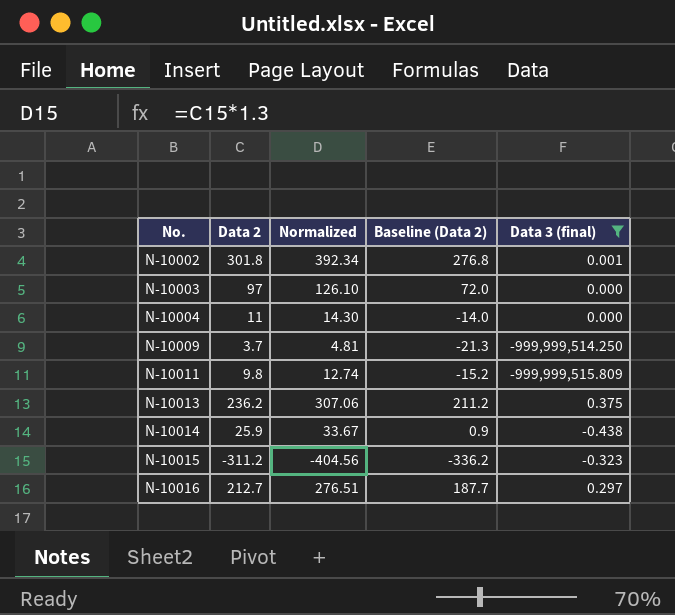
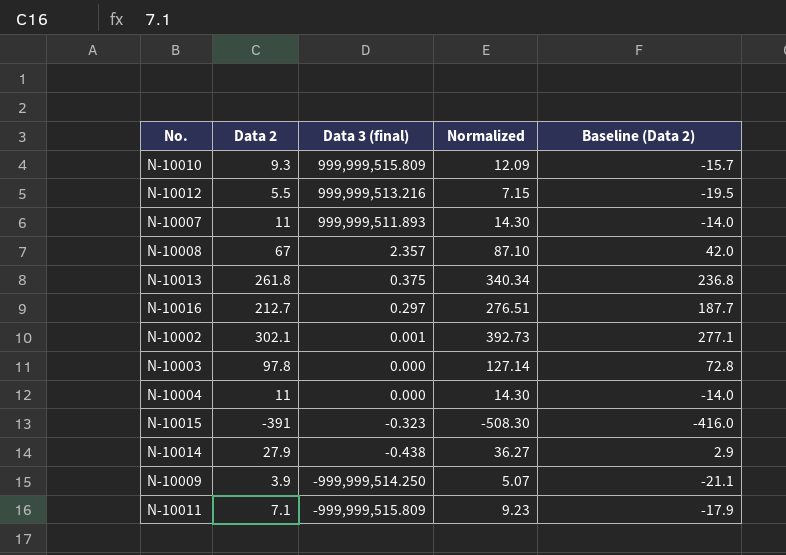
filter: Data 3 (final) <= 0.375 -> none
row order: No. ascending -> Data 3 (final) descending
column Data 3 (final) | position: 5 -> 3
N-10013 | Data 2: 236.2 -> 261.8
N-10013 | Normalized: 307.06 -> 340.34
N-10013 | Baseline (Data 2): 211.2 -> 236.8
N-10002 | Data 2: 301.8 -> 302.1
N-10002 | Normalized: 392.34 -> 392.73
N-10002 | Baseline (Data 2): 276.8 -> 277.1
N-10003 | Data 2: 97 -> 97.8
N-10003 | Normalized: 126.10 -> 127.14
N-10003 | Baseline (Data 2): 72.0 -> 72.8
N-10015 | Data 2: -311.2 -> -391
N-10015 | Normalized: -404.56 -> -508.30
N-10015 | Baseline (Data 2): -336.2 -> -416.0
N-10014 | Data 2: 25.9 -> 27.9
N-10014 | Normalized: 33.67 -> 36.27
N-10014 | Baseline (Data 2): 0.9 -> 2.9
N-10009 | Data 2: 3.7 -> 3.9
N-10009 | Normalized: 4.81 -> 5.07
N-10009 | Baseline (Data 2): -21.3 -> -21.1
N-10011 | Data 2: 9.8 -> 7.1
N-10011 | Normalized: 12.74 -> 9.23
N-10011 | Baseline (Data 2): -15.2 -> -17.9

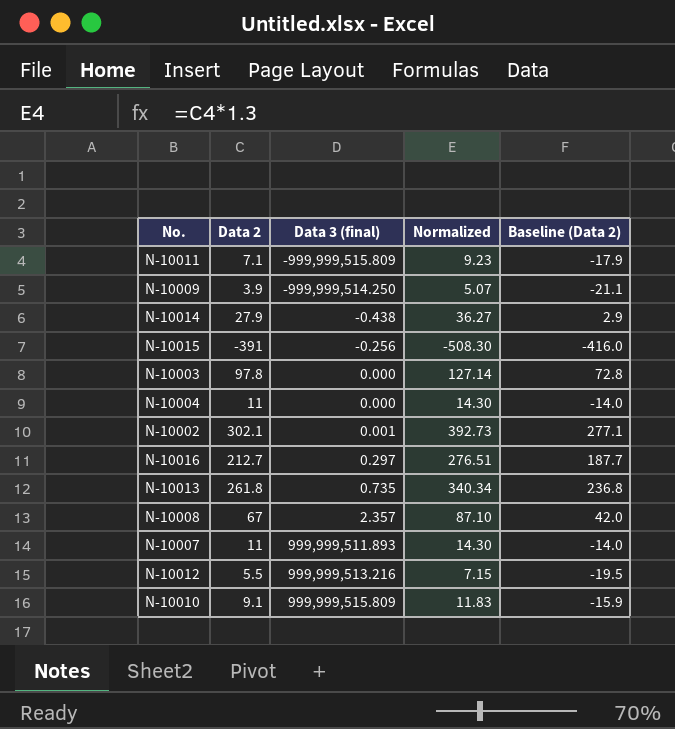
row order: Data 3 (final) descending -> Data 3 (final) ascending
N-10015 | Data 3 (final): -0.323 -> -0.256
N-10013 | Data 3 (final): 0.375 -> 0.735
N-10010 | Data 2: 9.3 -> 9.1
N-10010 | Normalized: 12.09 -> 11.83
N-10010 | Baseline (Data 2): -15.7 -> -15.9

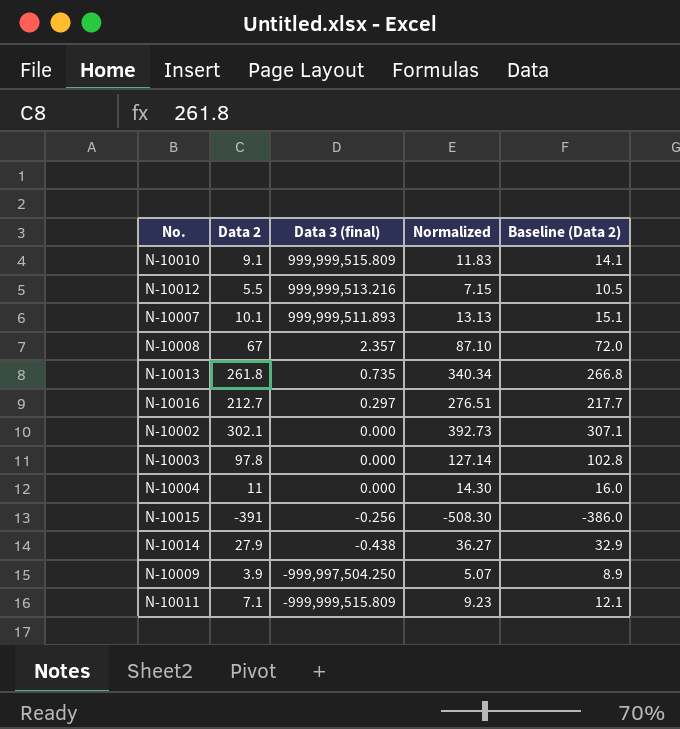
row order: Data 3 (final) ascending -> Data 3 (final) descending
column Baseline (Data 2) | formula: [Data 2] - 25 -> [Data 2] + 5
N-10007 | Data 2: 11 -> 10.1
N-10007 | Normalized: 14.30 -> 13.13
N-10002 | Data 3 (final): 0.001 -> 0.000
N-10009 | Data 3 (final): -999,999,514.250 -> -999,997,504.250

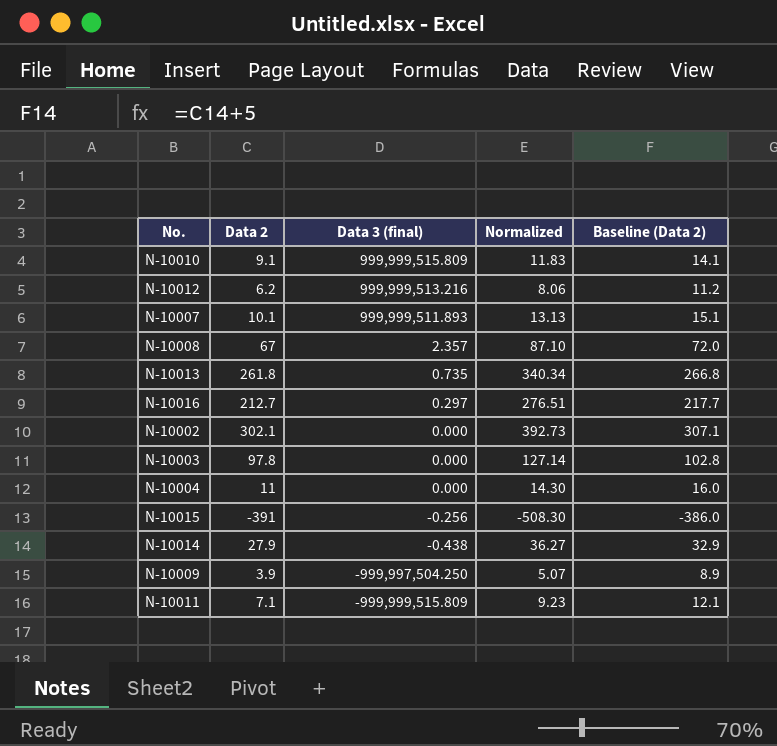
N-10012 | Data 2: 5.5 -> 6.2
N-10012 | Normalized: 7.15 -> 8.06
N-10012 | Baseline (Data 2): 10.5 -> 11.2

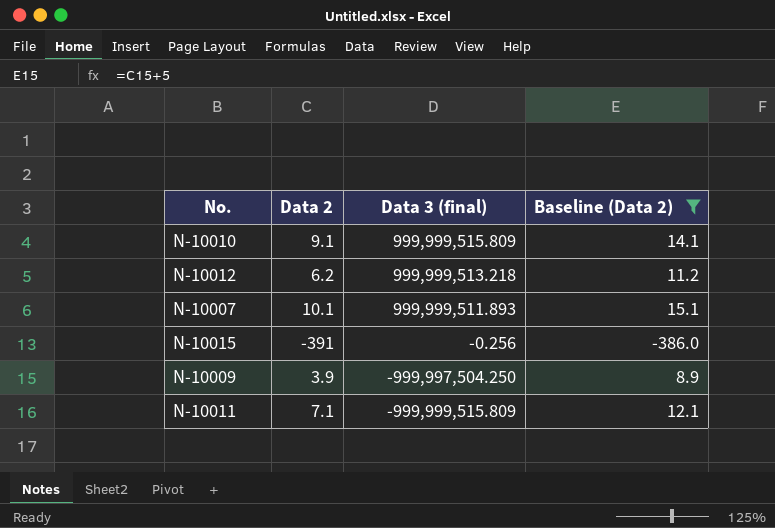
filter: none -> Baseline (Data 2) <= 15.1
column Normalized | formula: [Data 2] * 1.3 -> none
N-10012 | Data 3 (final): 999,999,513.216 -> 999,999,513.218

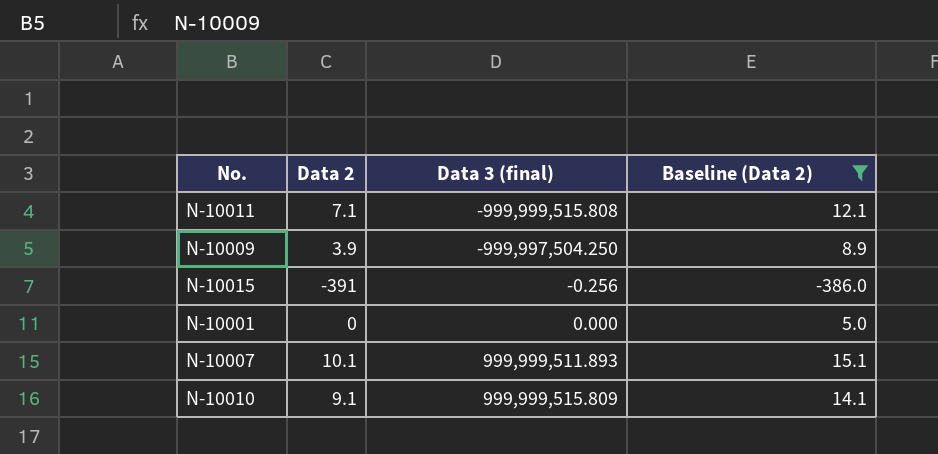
row order: Data 3 (final) descending -> Data 3 (final) ascending
row N-10012: 6.2 | 999,999,513.218 | 11.2 -> none
N-10011 | Data 3 (final): -999,999,515.809 -> -999,999,515.808
row N-10001: none -> 0 | 0.000 | 5.0

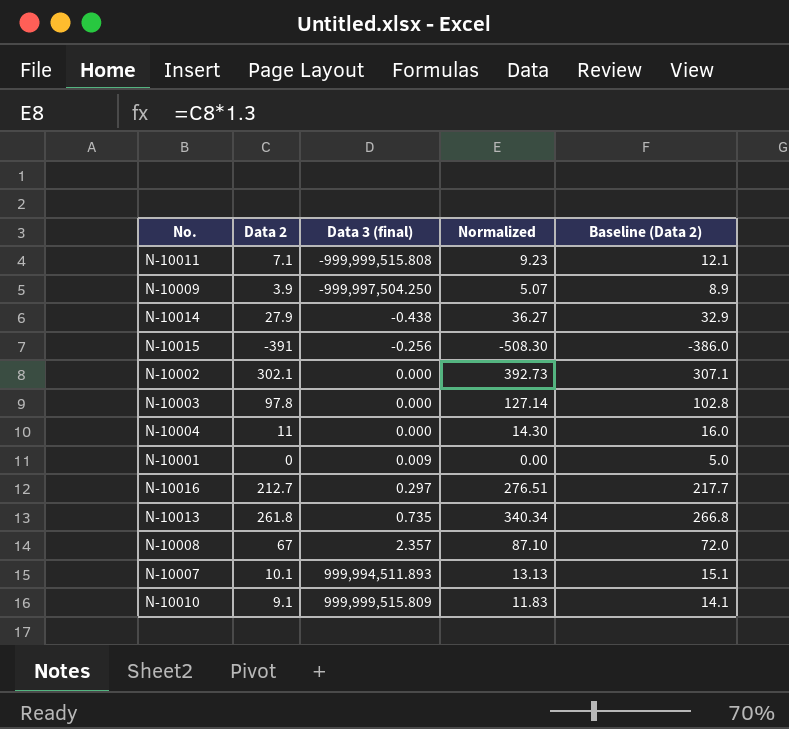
filter: Baseline (Data 2) <= 15.1 -> none
column Normalized | formula: none -> [Data 2] * 1.3
N-10001 | Data 3 (final): 0.000 -> 0.009
N-10007 | Data 3 (final): 999,999,511.893 -> 999,994,511.893

